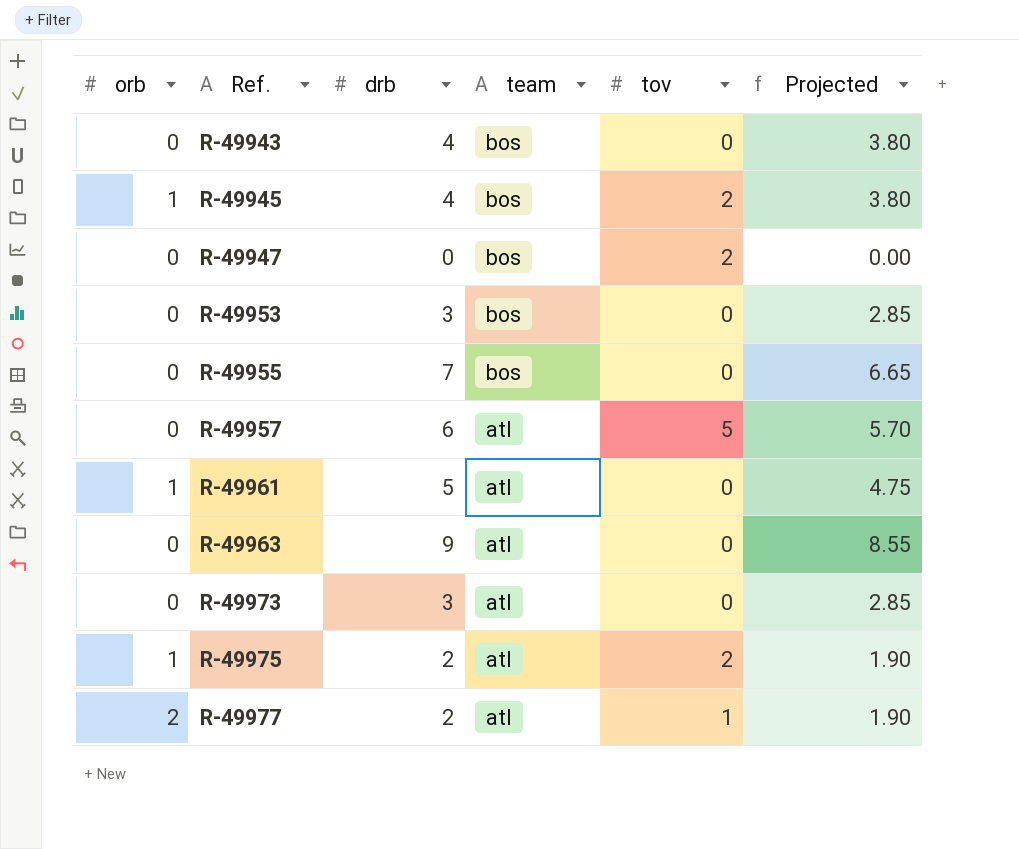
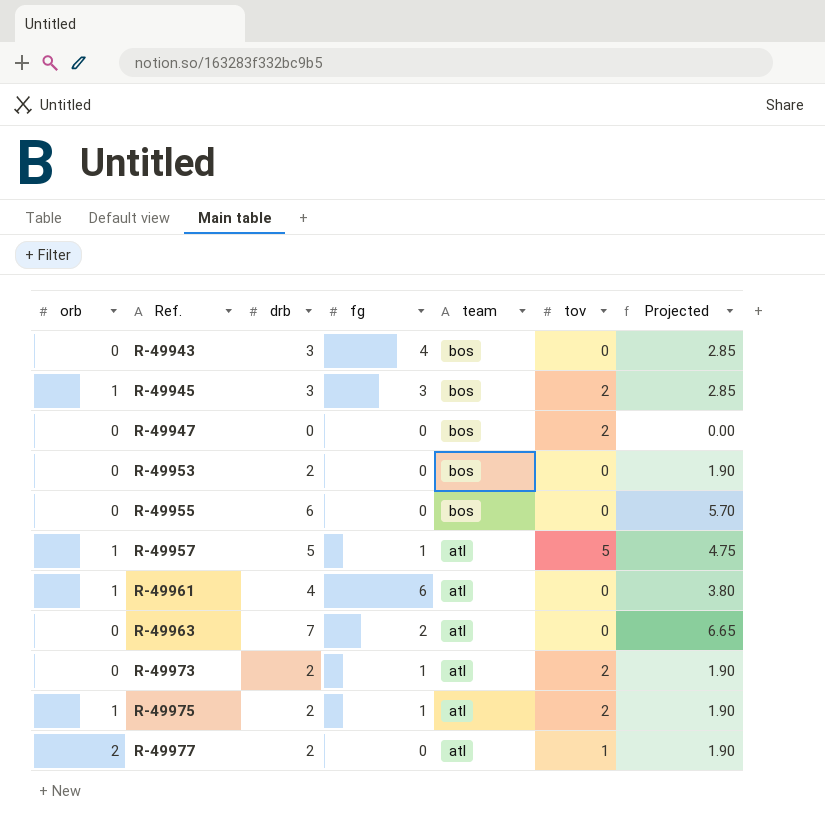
column fg | position: none -> 4
R-49943 | drb: 4 -> 3
R-49943 | Projected: 3.80 -> 2.85
R-49945 | drb: 4 -> 3
R-49945 | Projected: 3.80 -> 2.85
R-49953 | drb: 3 -> 2
R-49953 | Projected: 2.85 -> 1.90
R-49955 | drb: 7 -> 6
R-49955 | Projected: 6.65 -> 5.70
R-49957 | orb: 0 -> 1
R-49957 | drb: 6 -> 5
R-49957 | Projected: 5.70 -> 4.75
R-49961 | drb: 5 -> 4
R-49961 | Projected: 4.75 -> 3.80
R-49963 | drb: 9 -> 7
R-49963 | Projected: 8.55 -> 6.65
R-49973 | drb: 3 -> 2
R-49973 | tov: 0 -> 2
R-49973 | Projected: 2.85 -> 1.90

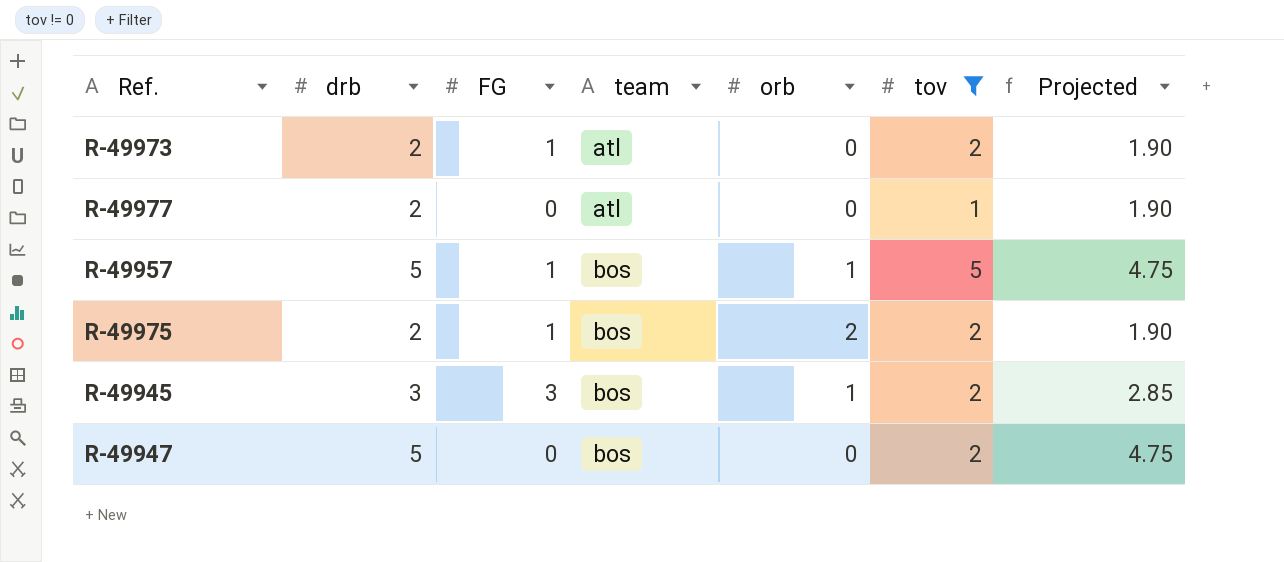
filter: none -> tov != 0
row order: Ref. ascending -> team ascending
column name: fg -> FG
column orb | position: 1 -> 5
R-49977 | orb: 2 -> 0
R-49957 | team: atl -> bos
R-49975 | team: atl -> bos
R-49975 | orb: 1 -> 2
R-49947 | drb: 0 -> 5
R-49947 | Projected: 0.00 -> 4.75

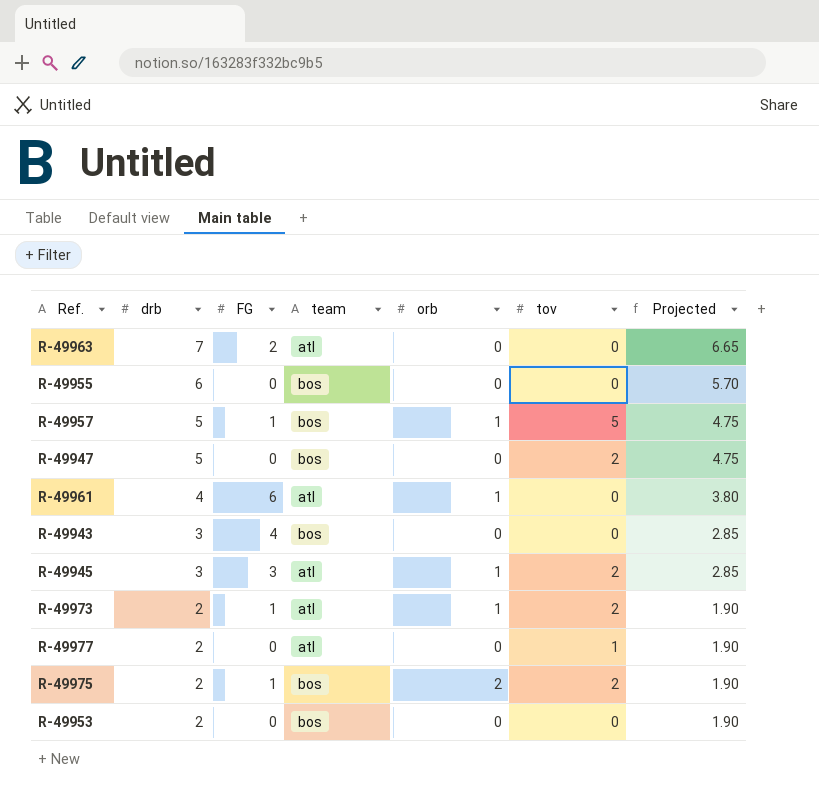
filter: tov != 0 -> none
row order: team ascending -> drb descending
R-49945 | team: bos -> atl
R-49973 | orb: 0 -> 1

